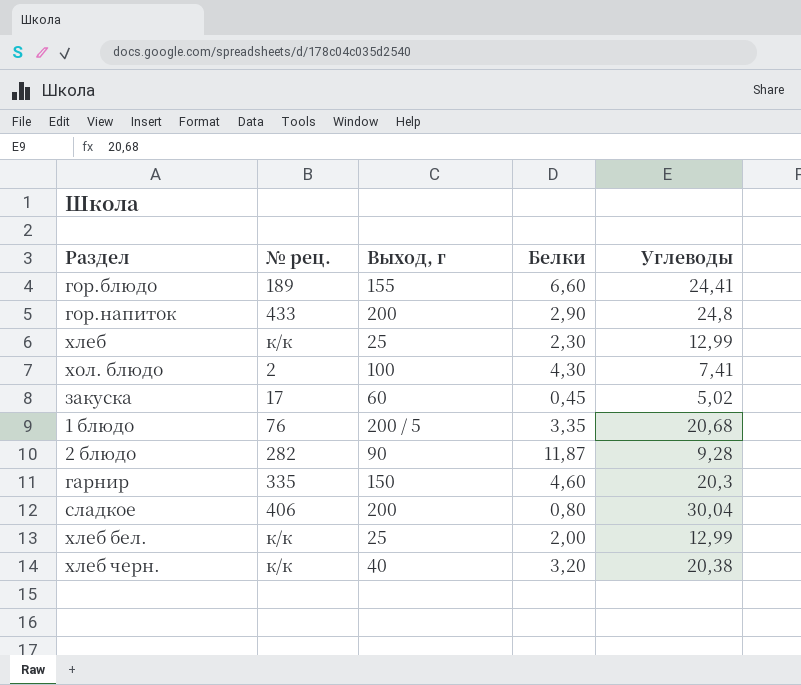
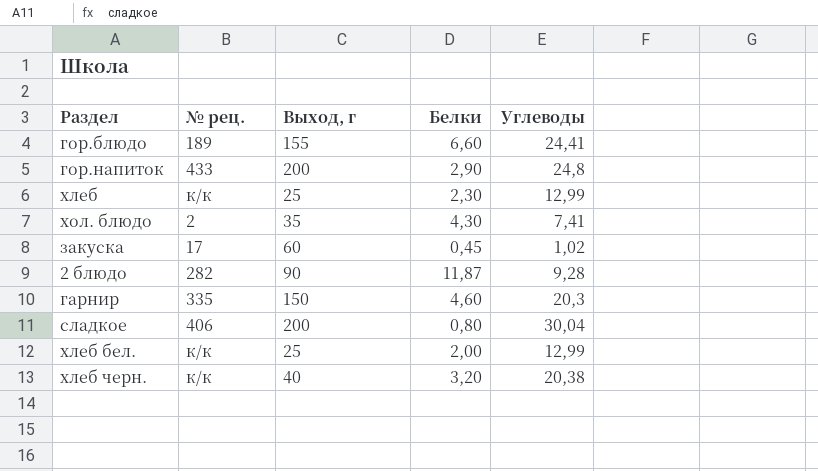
row 1 блюдо: 76 | 200 / 5 | 3,35 | 20,68 -> none
хол. блюдо | Выход, г: 100 -> 35
закуска | Углеводы: 5,02 -> 1,02

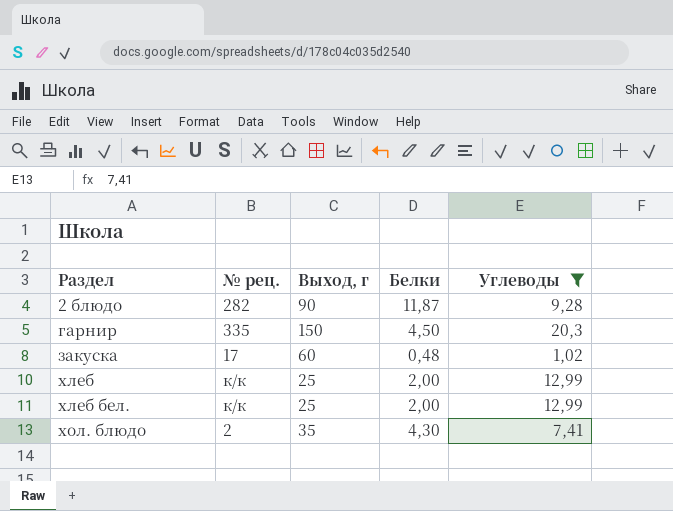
filter: none -> Углеводы <= 20,3
row order: none -> Раздел ascending
гарнир | Белки: 4,60 -> 4,50
закуска | Белки: 0,45 -> 0,48
хлеб | Белки: 2,30 -> 2,00

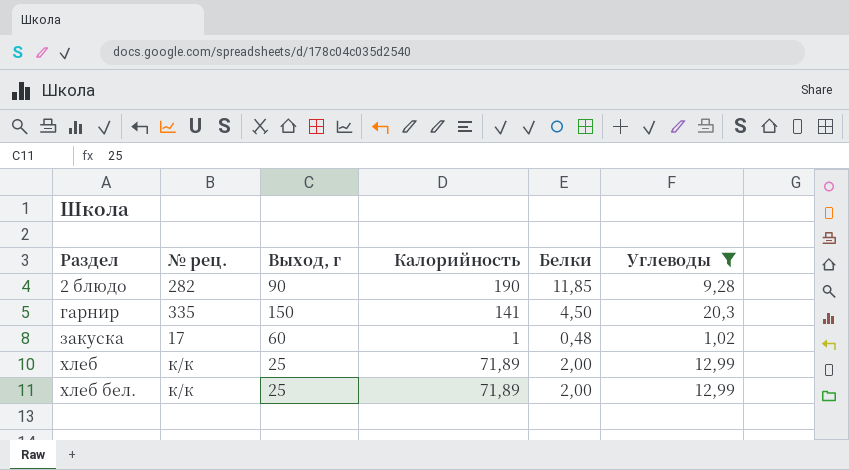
column Калорийность | position: none -> 4
row хол. блюдо: 2 | 35 | 4,30 | 7,41 -> none
2 блюдо | Белки: 11,87 -> 11,85

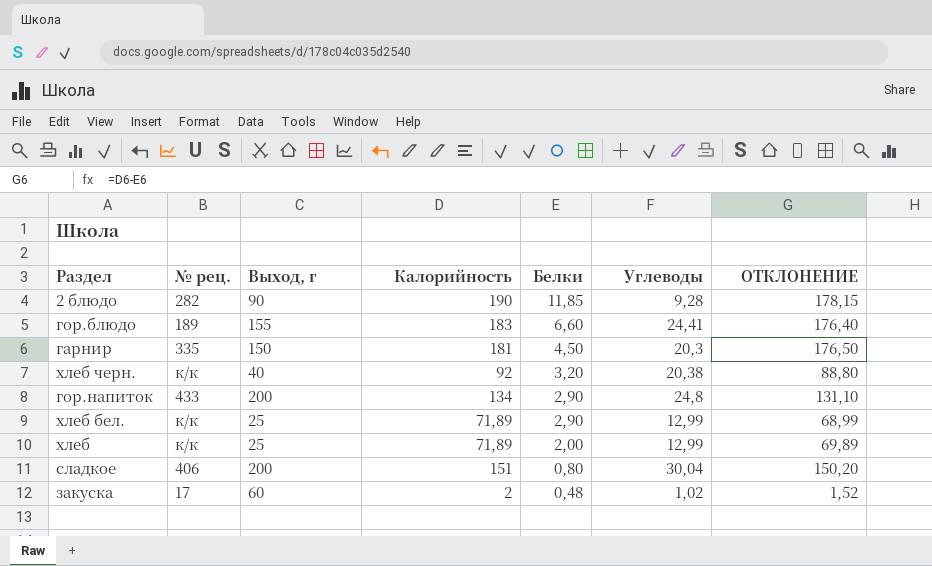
filter: Углеводы <= 20,3 -> none
row order: Раздел ascending -> Белки descending
column ОТКЛОНЕНИЕ | formula: none -> [Калорийность] - [Белки]
гарнир | Калорийность: 141 -> 181
хлеб бел. | Белки: 2,00 -> 2,90
закуска | Калорийность: 1 -> 2

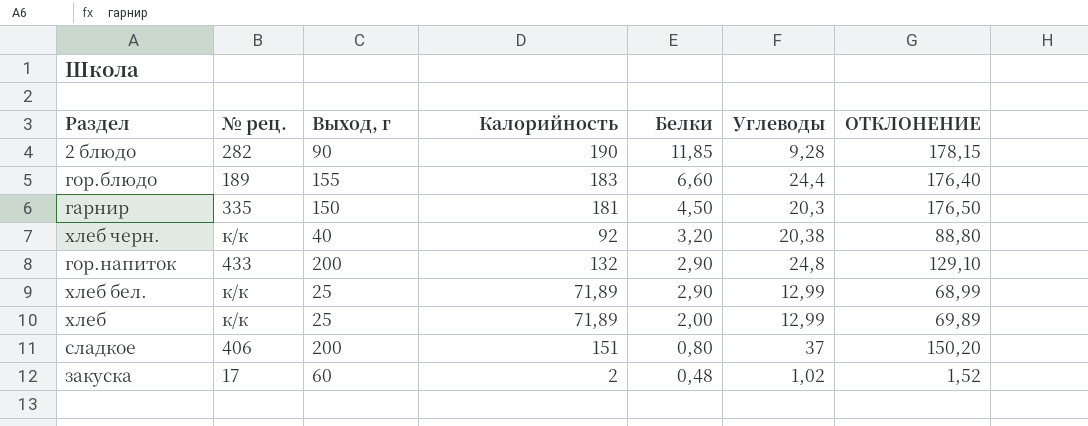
гор.блюдо | Углеводы: 24,41 -> 24,4
гор.напиток | Калорийность: 134 -> 132
гор.напиток | ОТКЛОНЕНИЕ: 131,10 -> 129,10
сладкое | Углеводы: 30,04 -> 37

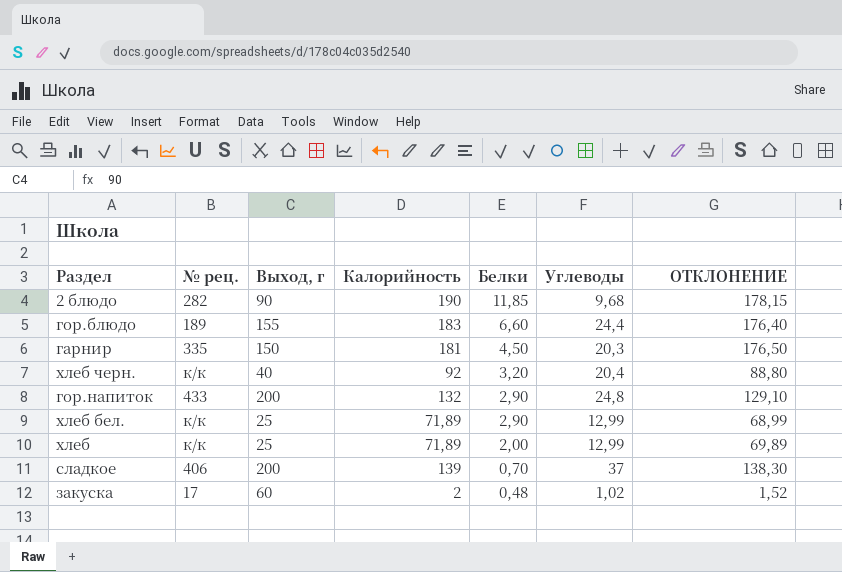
2 блюдо | Углеводы: 9,28 -> 9,68
хлеб черн. | Углеводы: 20,38 -> 20,4
сладкое | Калорийность: 151 -> 139
сладкое | Белки: 0,80 -> 0,70
сладкое | ОТКЛОНЕНИЕ: 150,20 -> 138,30

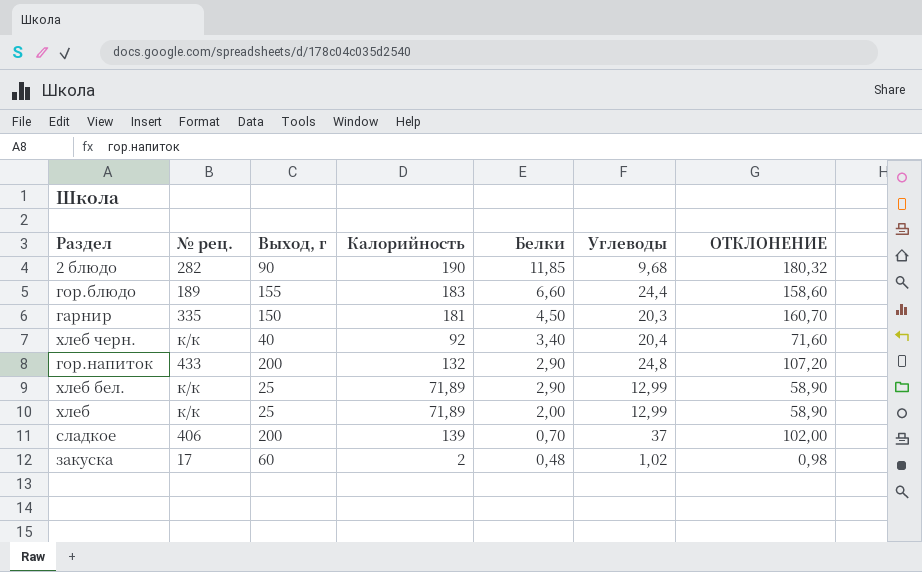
column ОТКЛОНЕНИЕ | formula: [Калорийность] - [Белки] -> [Калорийность] - [Углеводы]
хлеб черн. | Белки: 3,20 -> 3,40

